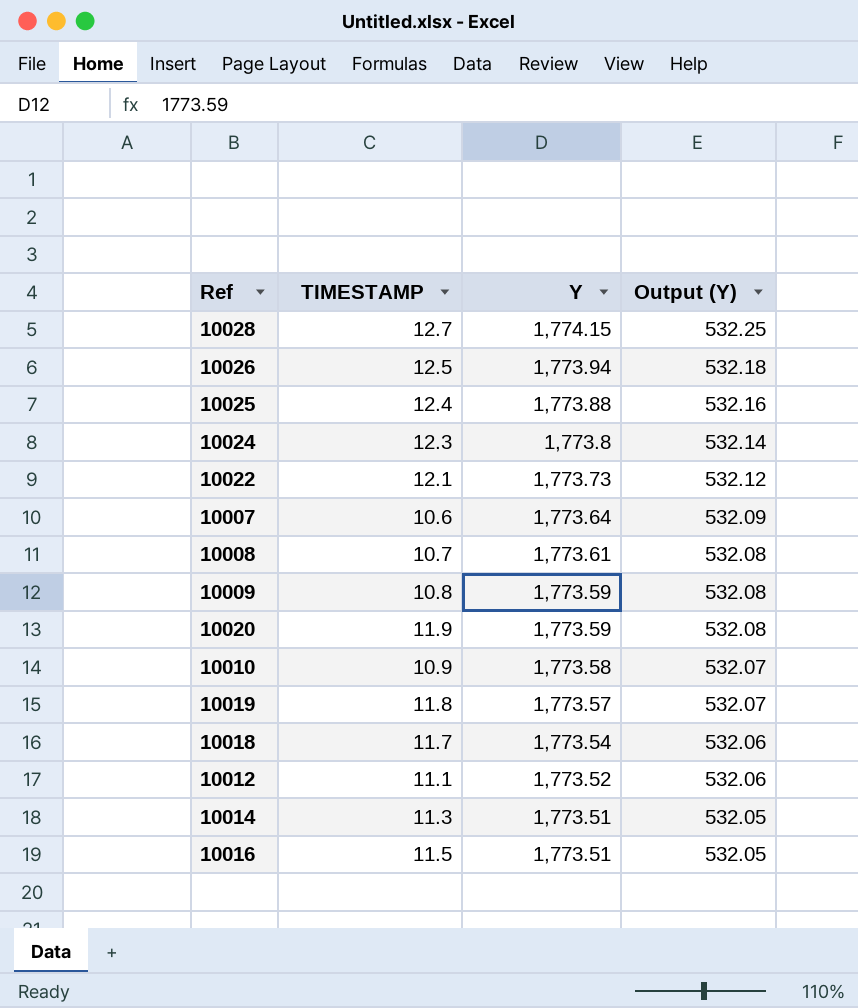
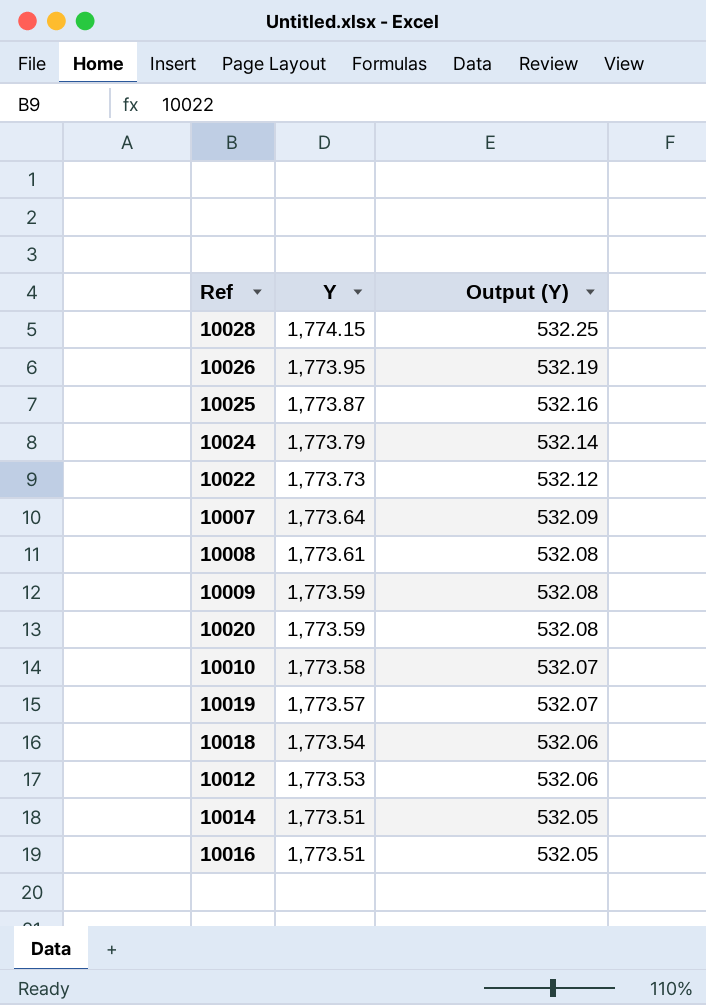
column TIMESTAMP | position: 2 -> none
10026 | Y: 1,773.94 -> 1,773.95
10026 | Output (Y): 532.18 -> 532.19
10025 | Y: 1,773.88 -> 1,773.87
10024 | Y: 1,773.8 -> 1,773.79
10012 | Y: 1,773.52 -> 1,773.53

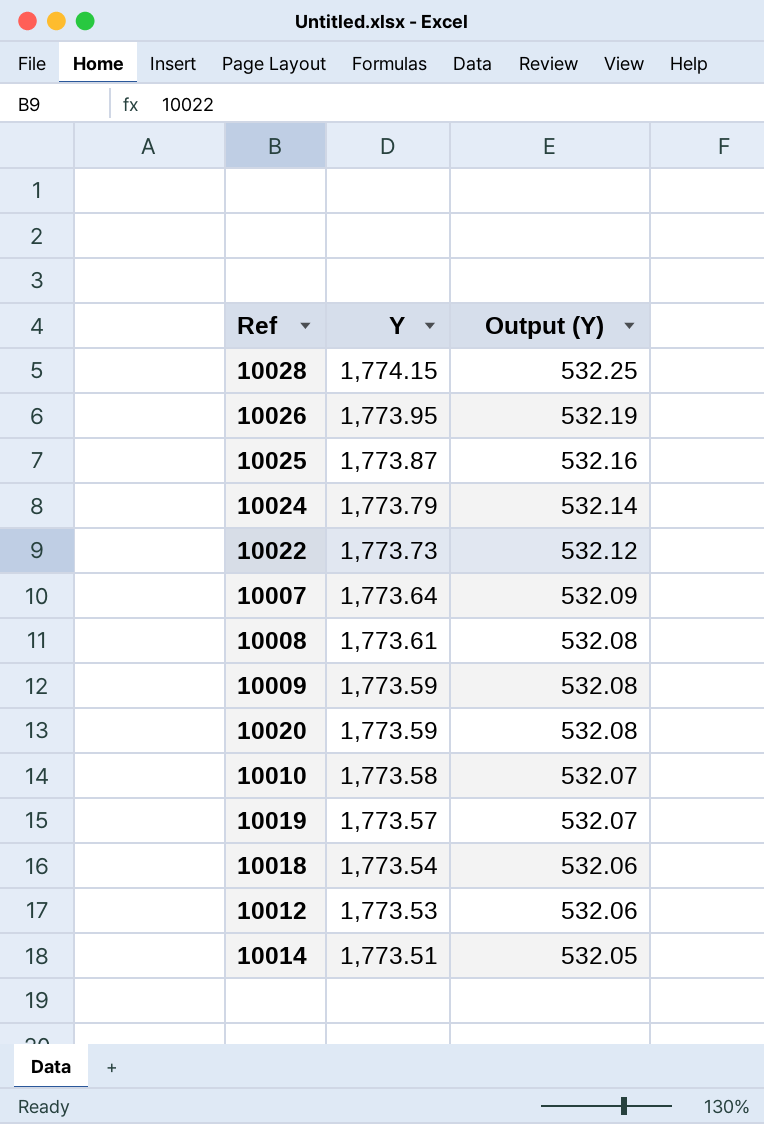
row 10016: 1,773.51 | 532.05 -> none

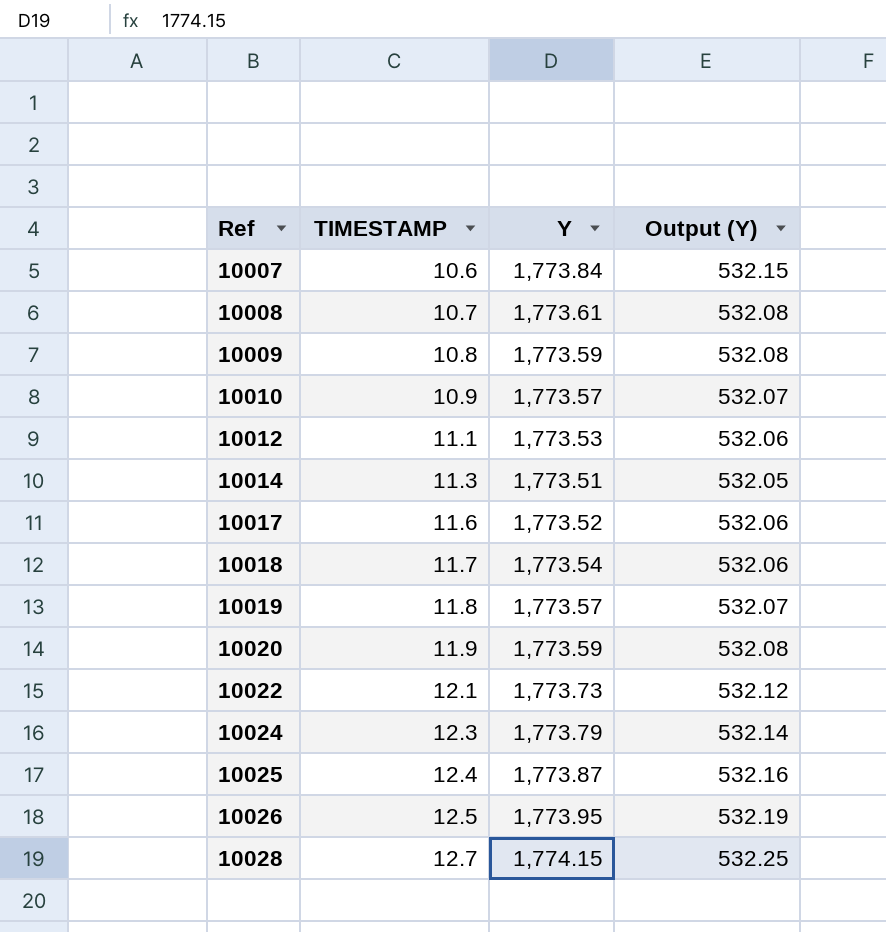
row order: Y descending -> Ref ascending
column TIMESTAMP | position: none -> 2
10007 | Y: 1,773.64 -> 1,773.84
10007 | Output (Y): 532.09 -> 532.15
10010 | Y: 1,773.58 -> 1,773.57
row 10017: none -> 11.6 | 1,773.52 | 532.06

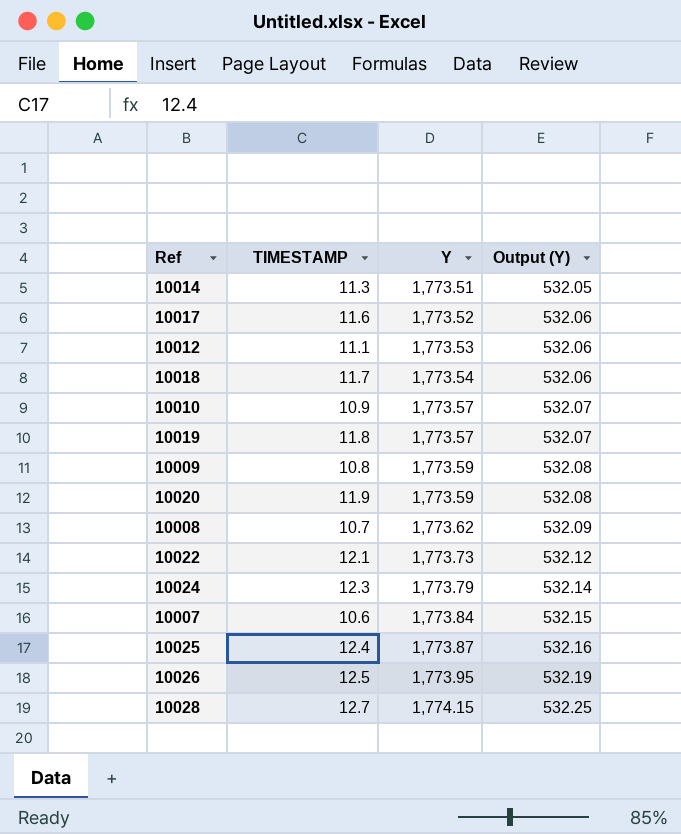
row order: Ref ascending -> Y ascending
10008 | Y: 1,773.61 -> 1,773.62
10008 | Output (Y): 532.08 -> 532.09

